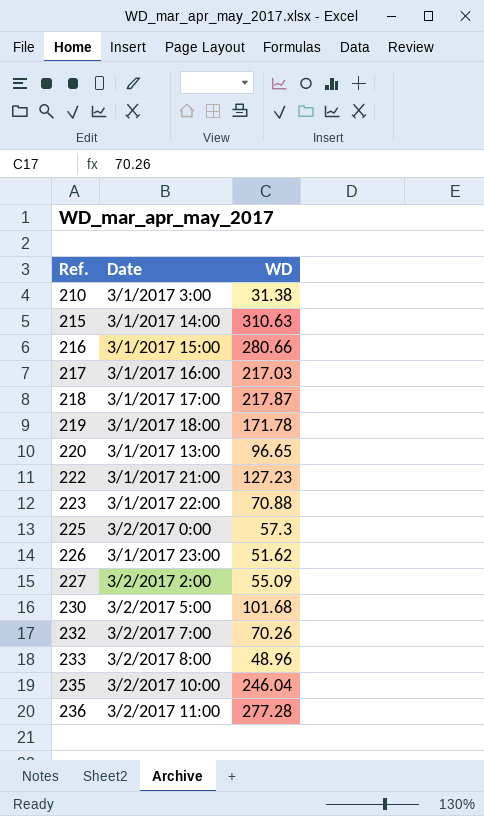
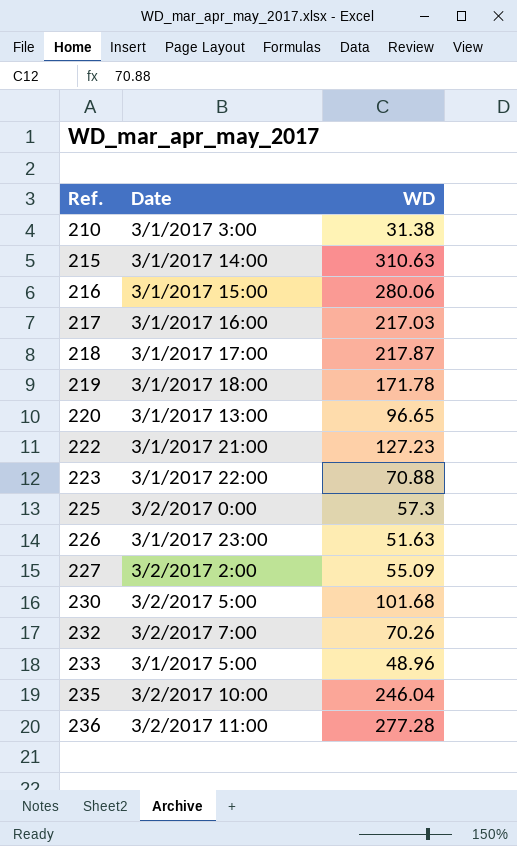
216 | WD: 280.66 -> 280.06
226 | WD: 51.62 -> 51.63
233 | Date: 3/2/2017 8:00 -> 3/1/2017 5:00

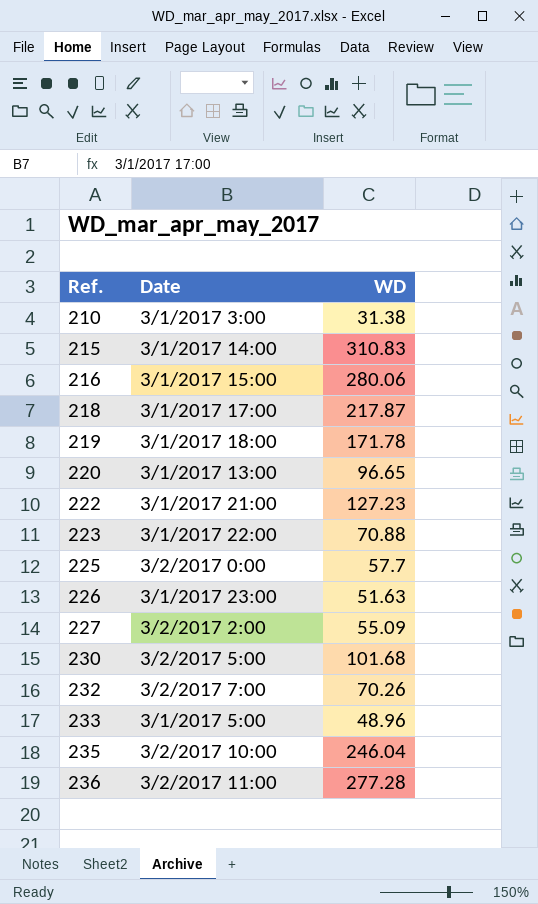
row 217: 3/1/2017 16:00 | 217.03 -> none
215 | WD: 310.63 -> 310.83
225 | WD: 57.3 -> 57.7

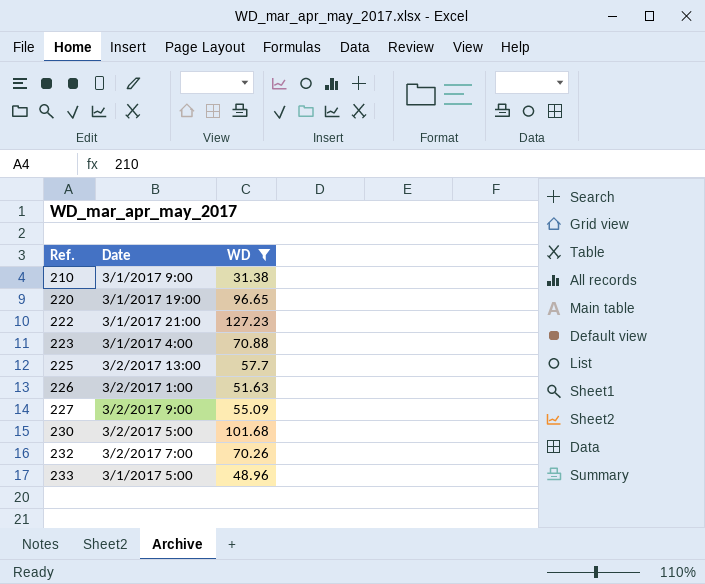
filter: none -> WD <= 127.23
210 | Date: 3/1/2017 3:00 -> 3/1/2017 9:00
220 | Date: 3/1/2017 13:00 -> 3/1/2017 19:00
223 | Date: 3/1/2017 22:00 -> 3/1/2017 4:00
225 | Date: 3/2/2017 0:00 -> 3/2/2017 13:00
226 | Date: 3/1/2017 23:00 -> 3/2/2017 1:00
227 | Date: 3/2/2017 2:00 -> 3/2/2017 9:00

